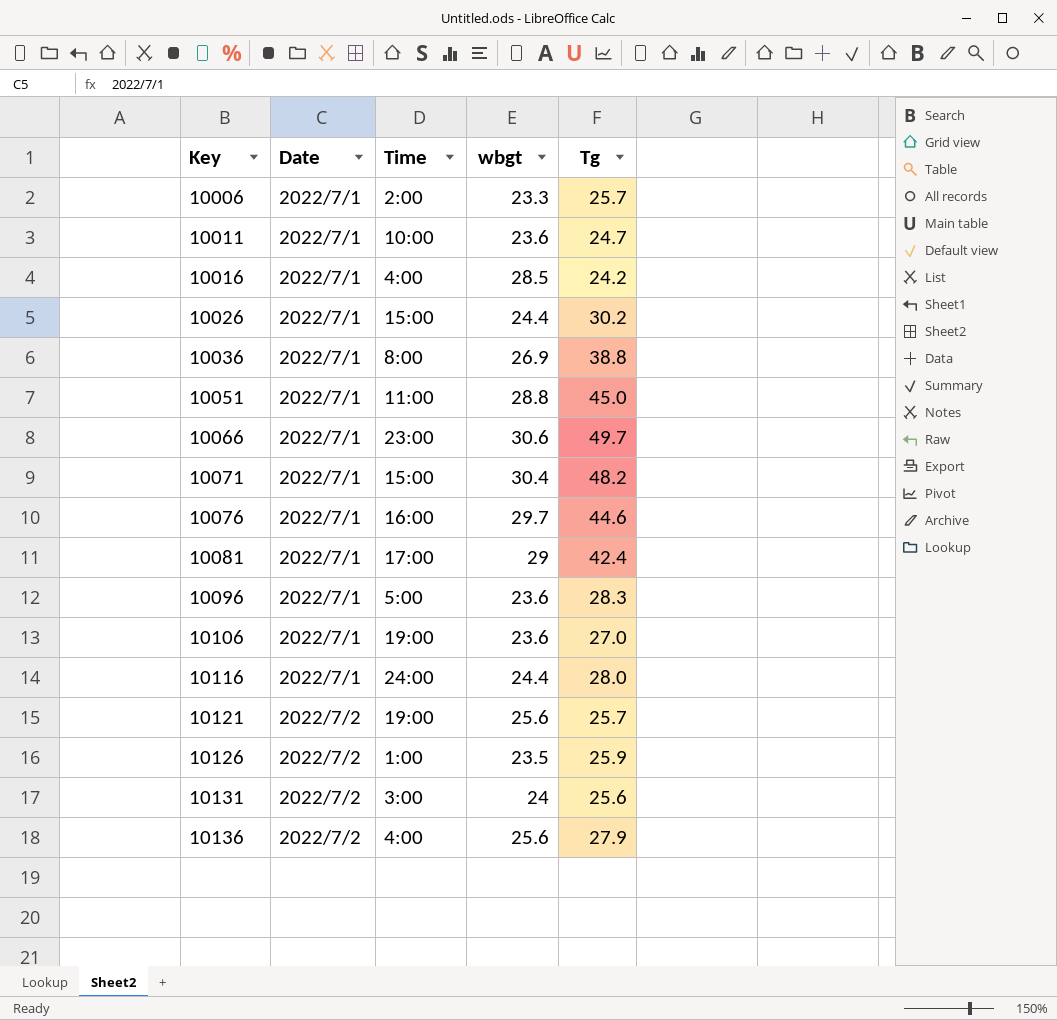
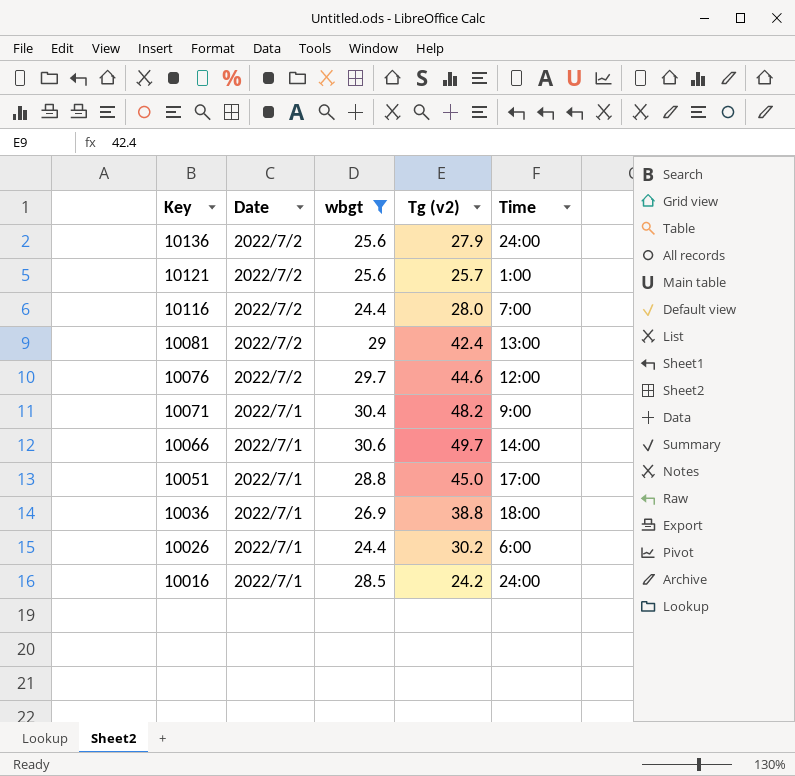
filter: none -> wbgt >= 24.4
row order: Key ascending -> Key descending
column name: Tg -> Tg (v2)
column Time | position: 3 -> 5
10136 | Time: 4:00 -> 24:00
10121 | Time: 19:00 -> 1:00
10116 | Date: 2022/7/1 -> 2022/7/2
10116 | Time: 24:00 -> 7:00
10081 | Date: 2022/7/1 -> 2022/7/2
10081 | Time: 17:00 -> 13:00
10076 | Date: 2022/7/1 -> 2022/7/2
10076 | Time: 16:00 -> 12:00
10071 | Time: 15:00 -> 9:00
10066 | Time: 23:00 -> 14:00
10051 | Time: 11:00 -> 17:00
10036 | Time: 8:00 -> 18:00
10026 | Time: 15:00 -> 6:00
10016 | Time: 4:00 -> 24:00

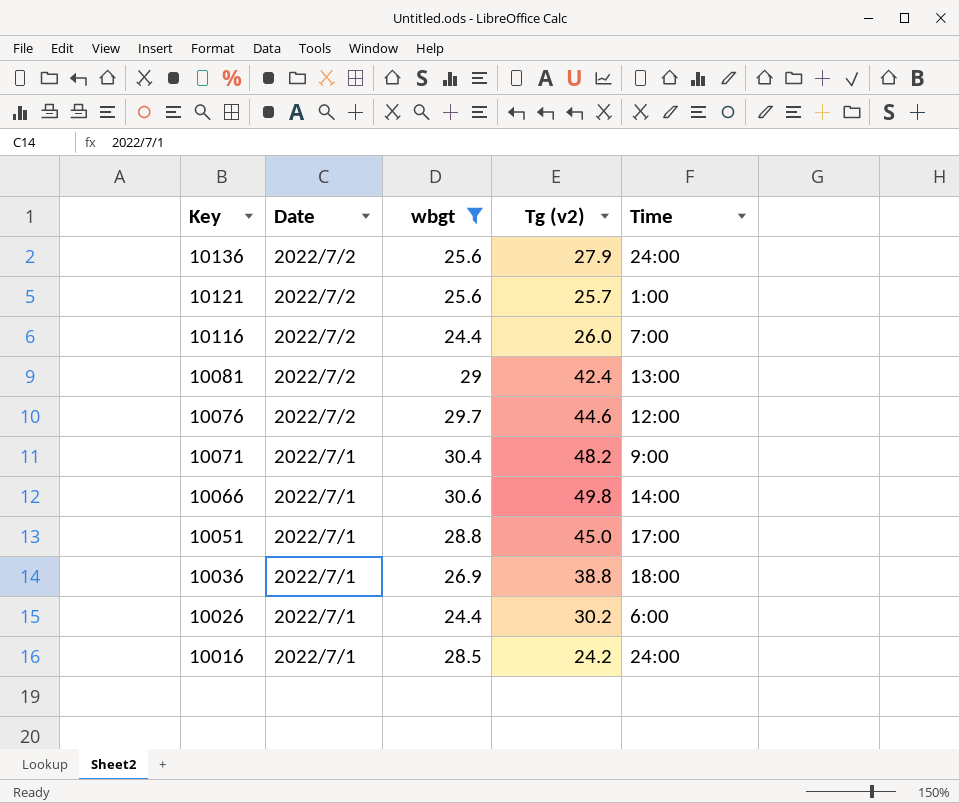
10116 | Tg (v2): 28.0 -> 26.0
10066 | Tg (v2): 49.7 -> 49.8

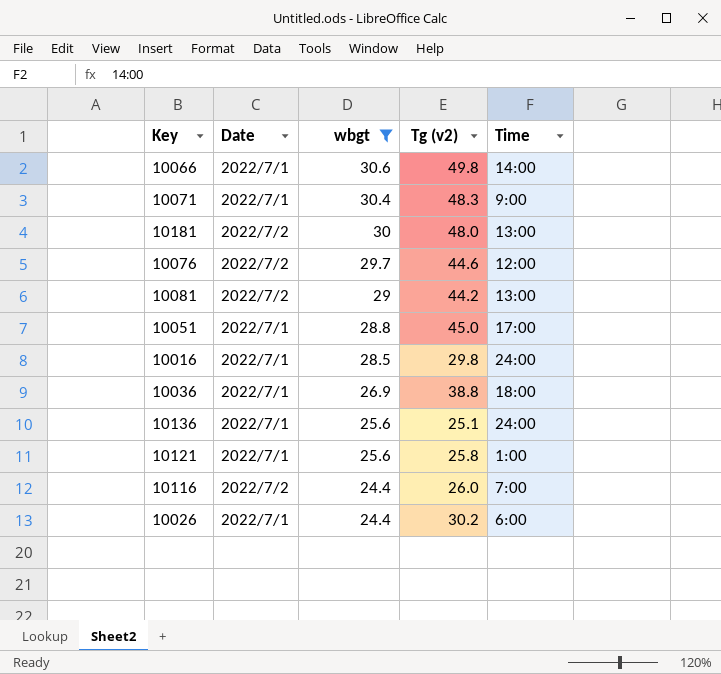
row order: Key descending -> wbgt descending
10071 | Tg (v2): 48.2 -> 48.3
row 10181: none -> 2022/7/2 | 30 | 48.0 | 13:00
10081 | Tg (v2): 42.4 -> 44.2
10016 | Tg (v2): 24.2 -> 29.8
10136 | Date: 2022/7/2 -> 2022/7/1
10136 | Tg (v2): 27.9 -> 25.1
10121 | Date: 2022/7/2 -> 2022/7/1
10121 | Tg (v2): 25.7 -> 25.8

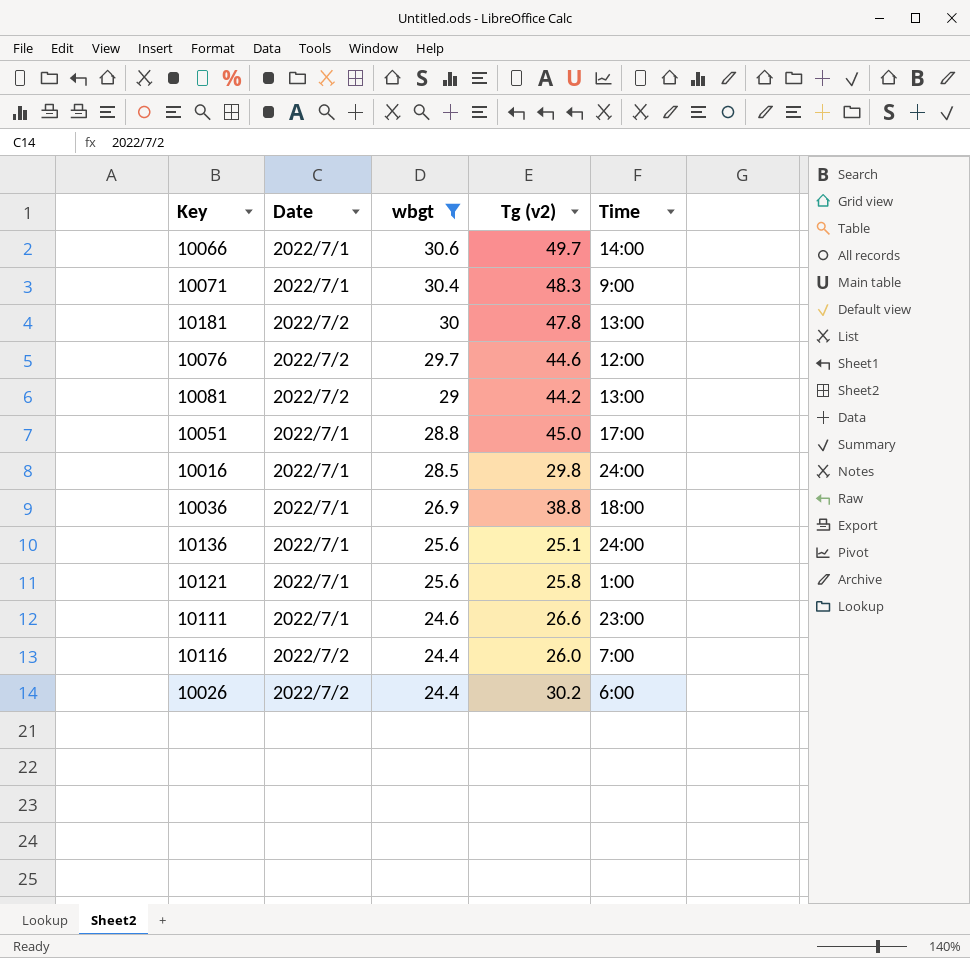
10066 | Tg (v2): 49.8 -> 49.7
10181 | Tg (v2): 48.0 -> 47.8
row 10111: none -> 2022/7/1 | 24.6 | 26.6 | 23:00
10026 | Date: 2022/7/1 -> 2022/7/2

